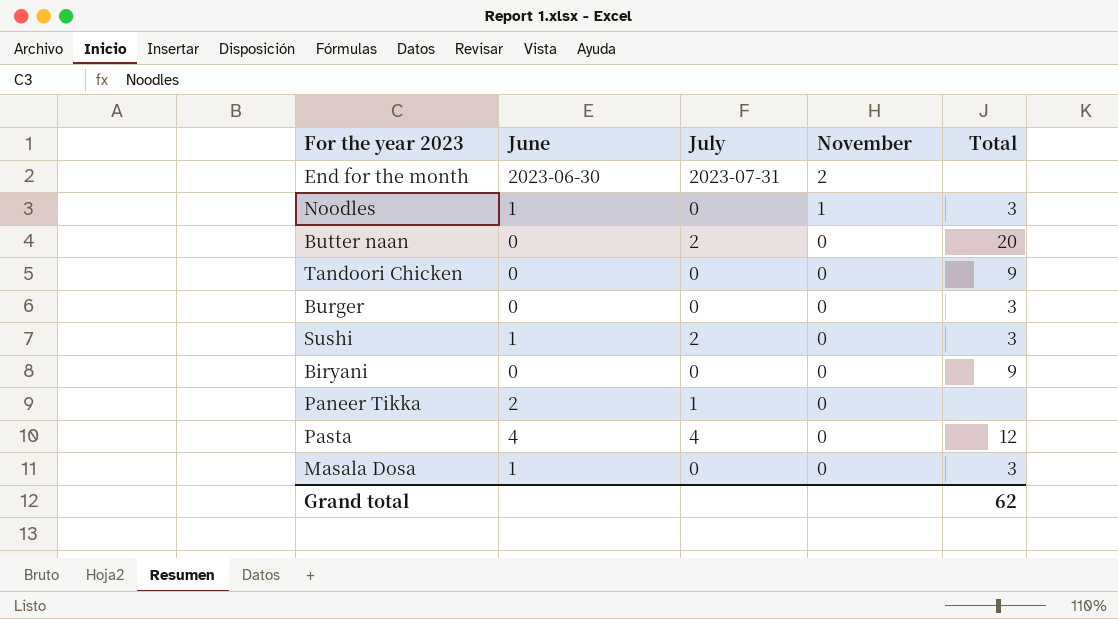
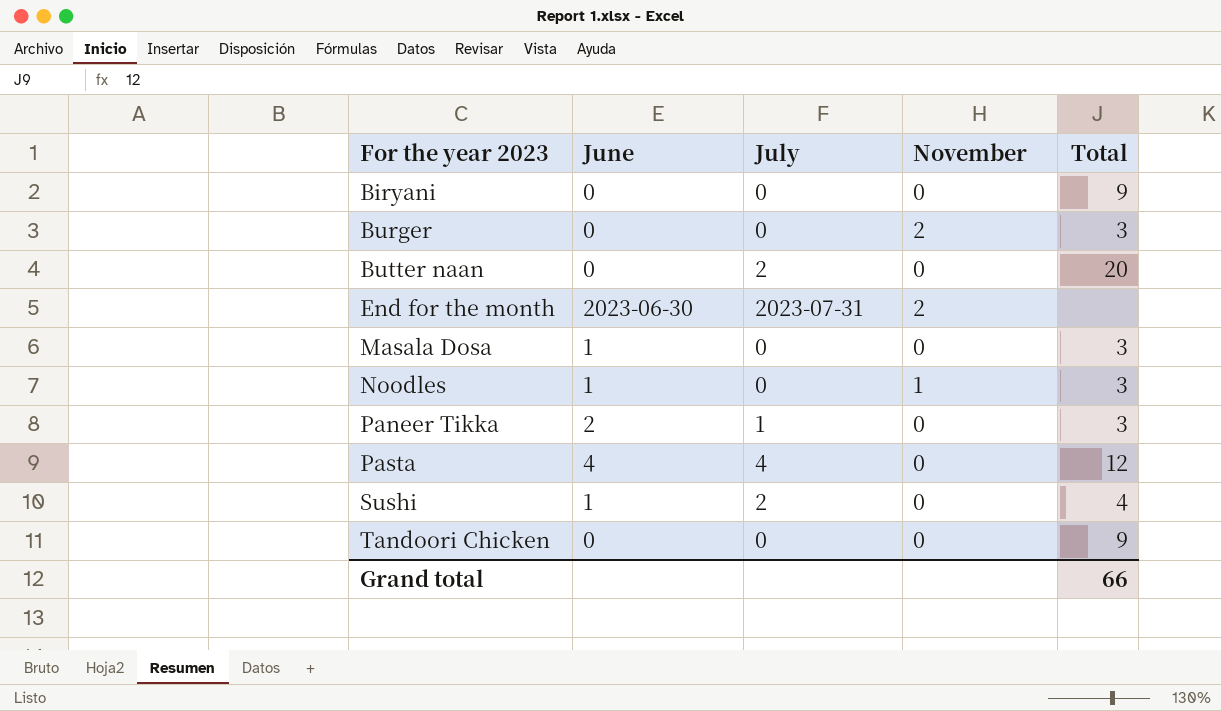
row order: November descending -> For the year 2023 ascending
Burger | November: 0 -> 2
Paneer Tikka | Total: none -> 3
Sushi | Total: 3 -> 4
Grand total | Total: 62 -> 66

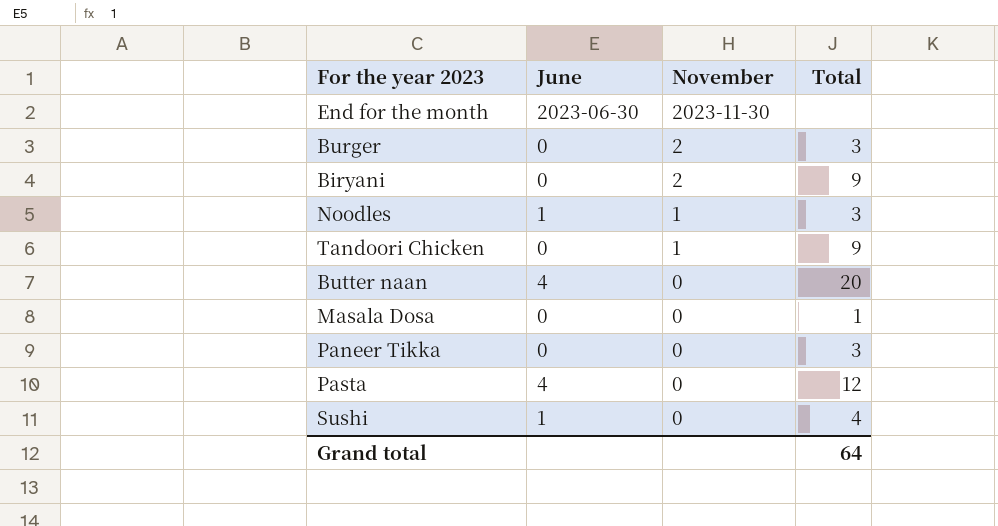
row order: For the year 2023 ascending -> November descending
column July | position: 3 -> none
End for the month | November: 2 -> 2023-11-30
Biryani | November: 0 -> 2
Tandoori Chicken | November: 0 -> 1
Butter naan | June: 0 -> 4
Masala Dosa | June: 1 -> 0
Masala Dosa | Total: 3 -> 1
Paneer Tikka | June: 2 -> 0
Grand total | Total: 66 -> 64

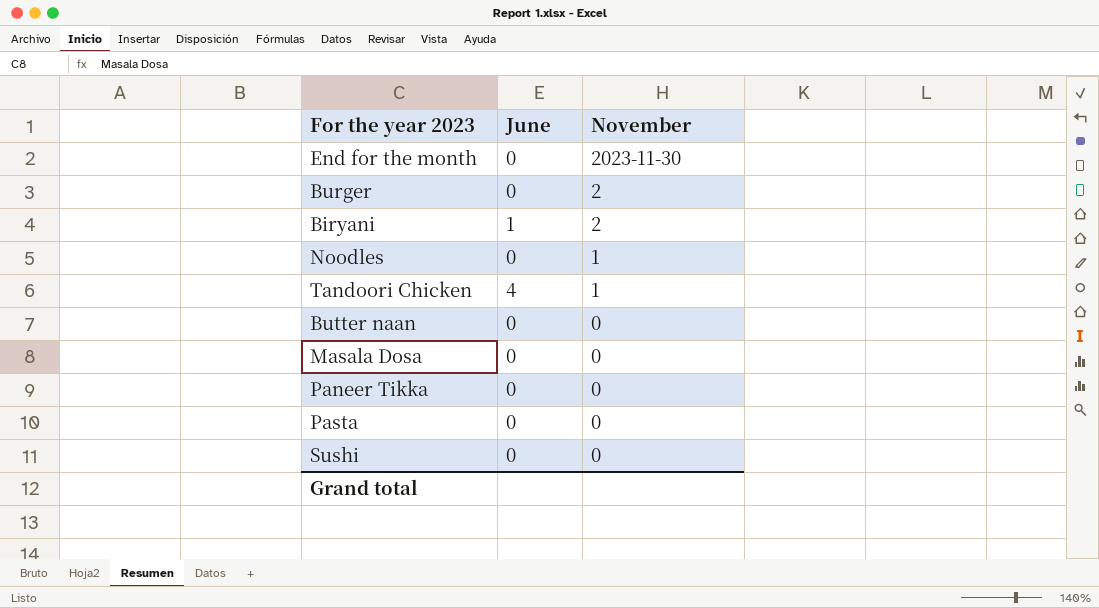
column Total | position: 4 -> none
End for the month | June: 2023-06-30 -> 0
Biryani | June: 0 -> 1
Noodles | June: 1 -> 0
Tandoori Chicken | June: 0 -> 4
Butter naan | June: 4 -> 0
Pasta | June: 4 -> 0
Sushi | June: 1 -> 0

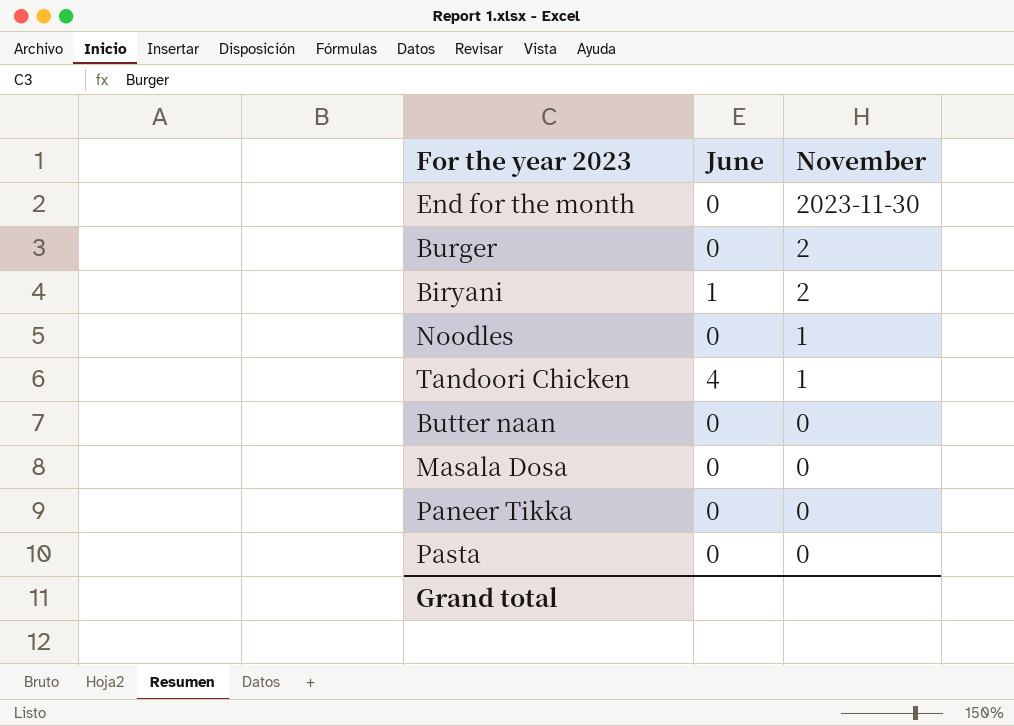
row Sushi: 0 | 0 -> none

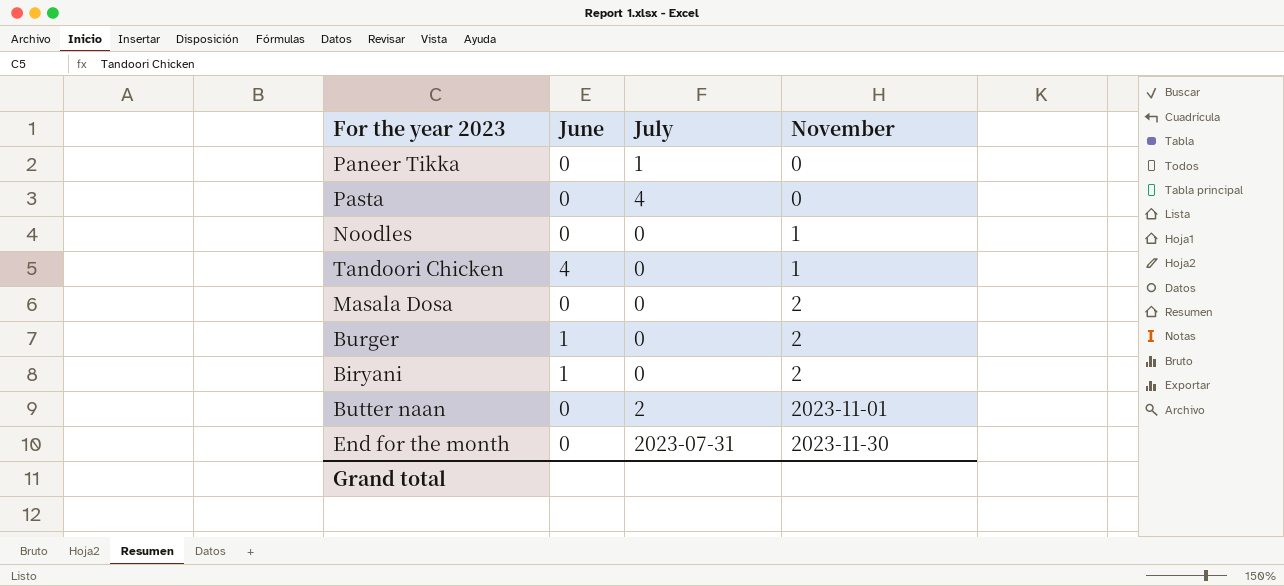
row order: November descending -> November ascending
column July | position: none -> 3
Masala Dosa | November: 0 -> 2
Burger | June: 0 -> 1
Butter naan | November: 0 -> 2023-11-01

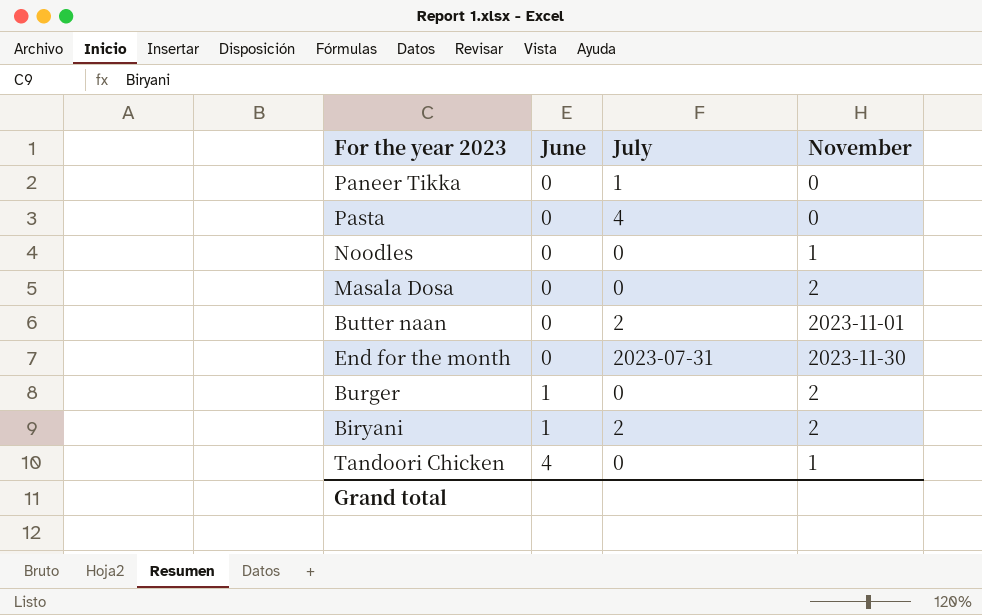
row order: November ascending -> June ascending
Biryani | July: 0 -> 2

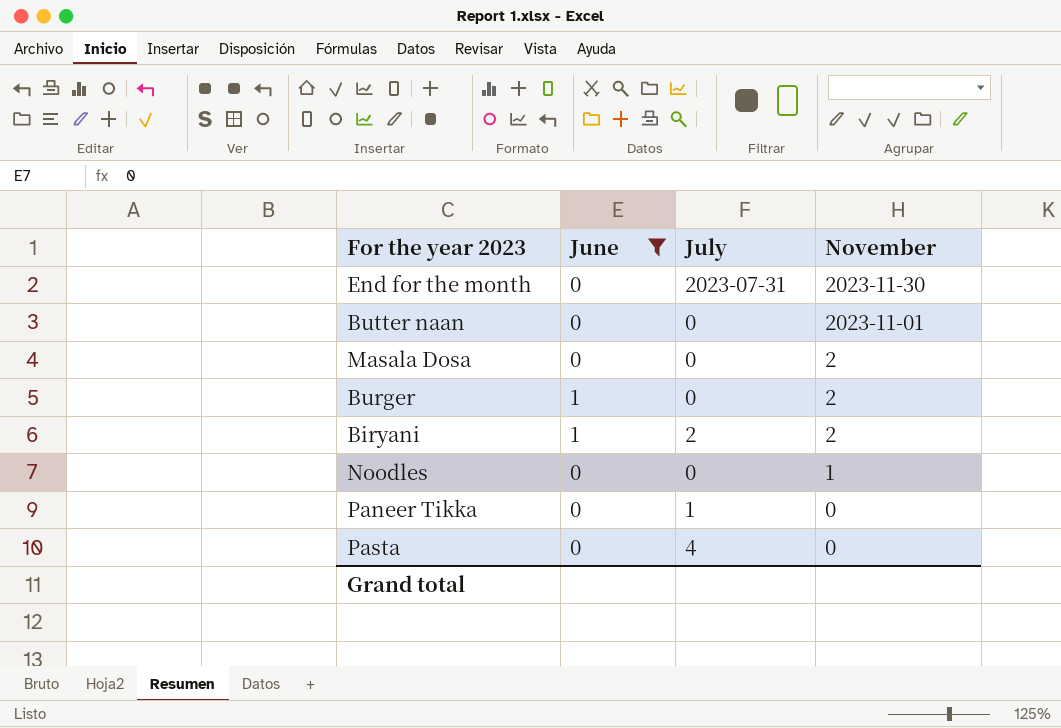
filter: none -> June != 4
row order: June ascending -> November descending
Butter naan | July: 2 -> 0

